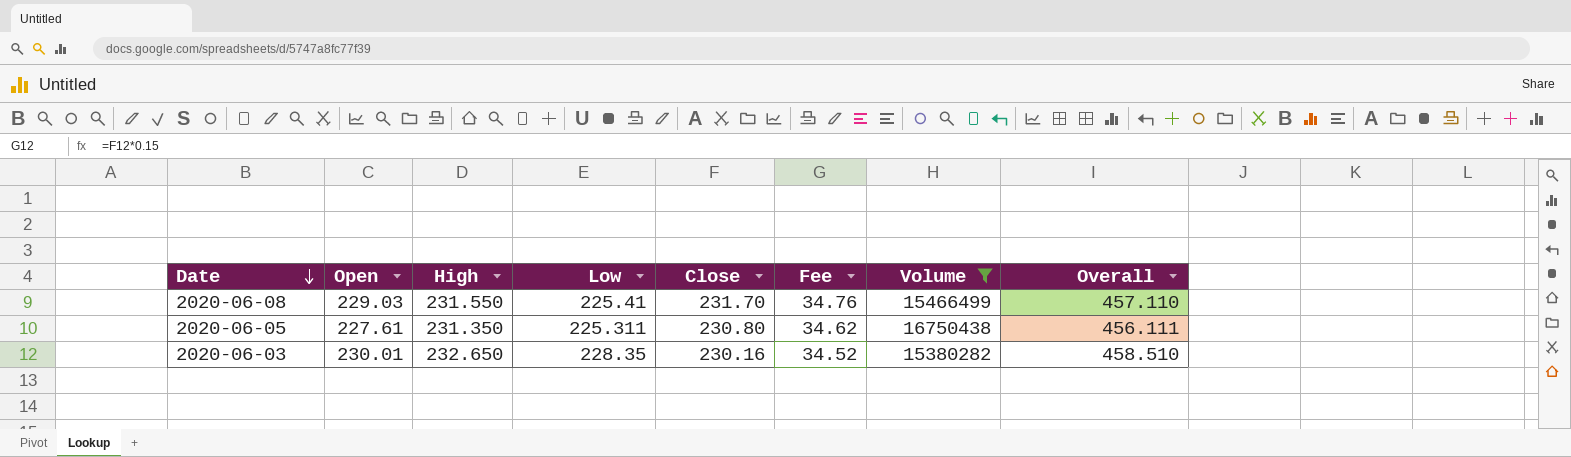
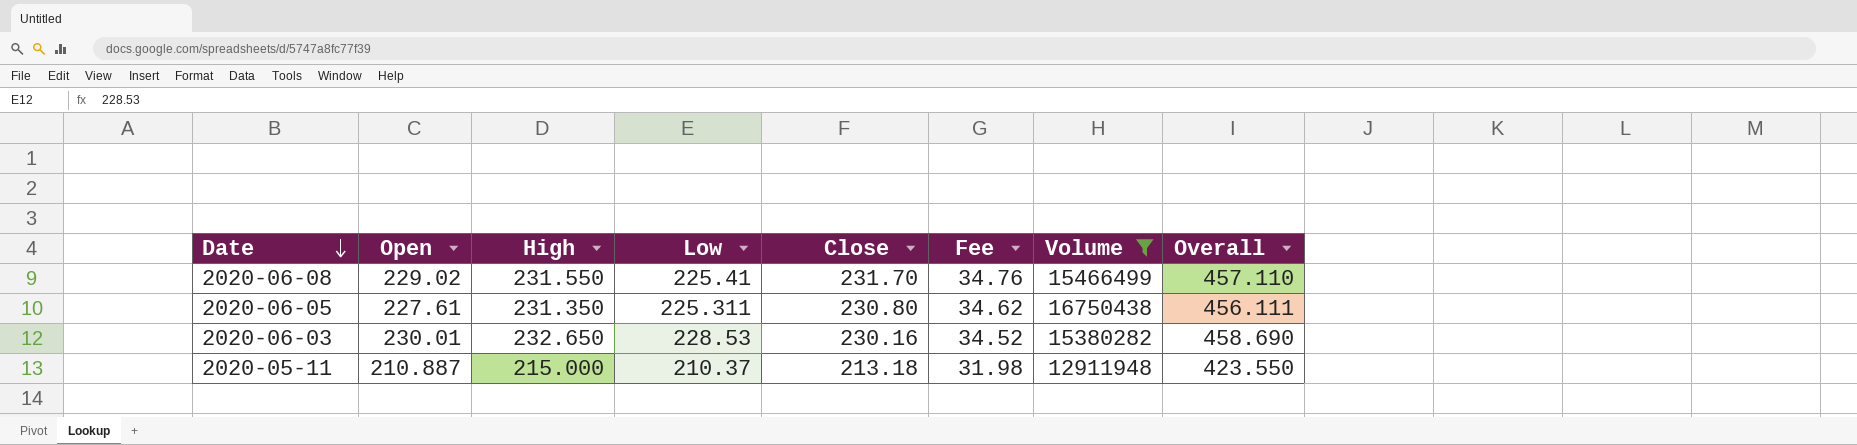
2020-06-08 | Open: 229.03 -> 229.02
2020-06-03 | Low: 228.35 -> 228.53
2020-06-03 | Overall: 458.510 -> 458.690
row 2020-05-11: none -> 210.887 | 215.000 | 210.37 | 213.18 | 31.98 | 12911948 | 423.550

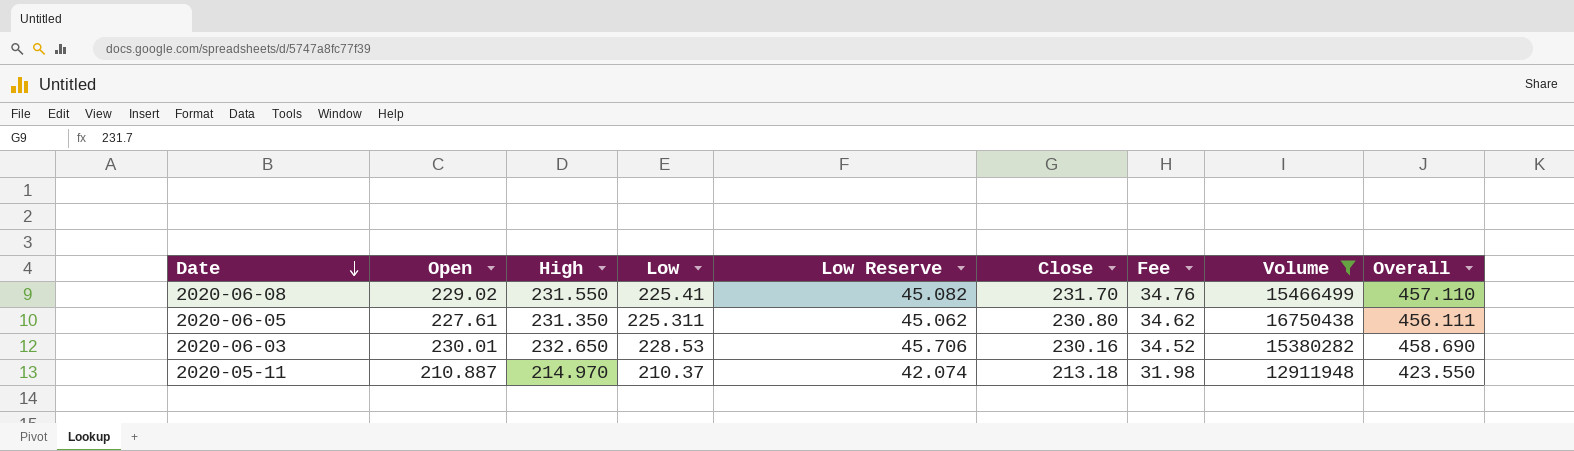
column Low Reserve | formula: none -> [Low] * 0.2
2020-05-11 | High: 215.000 -> 214.970

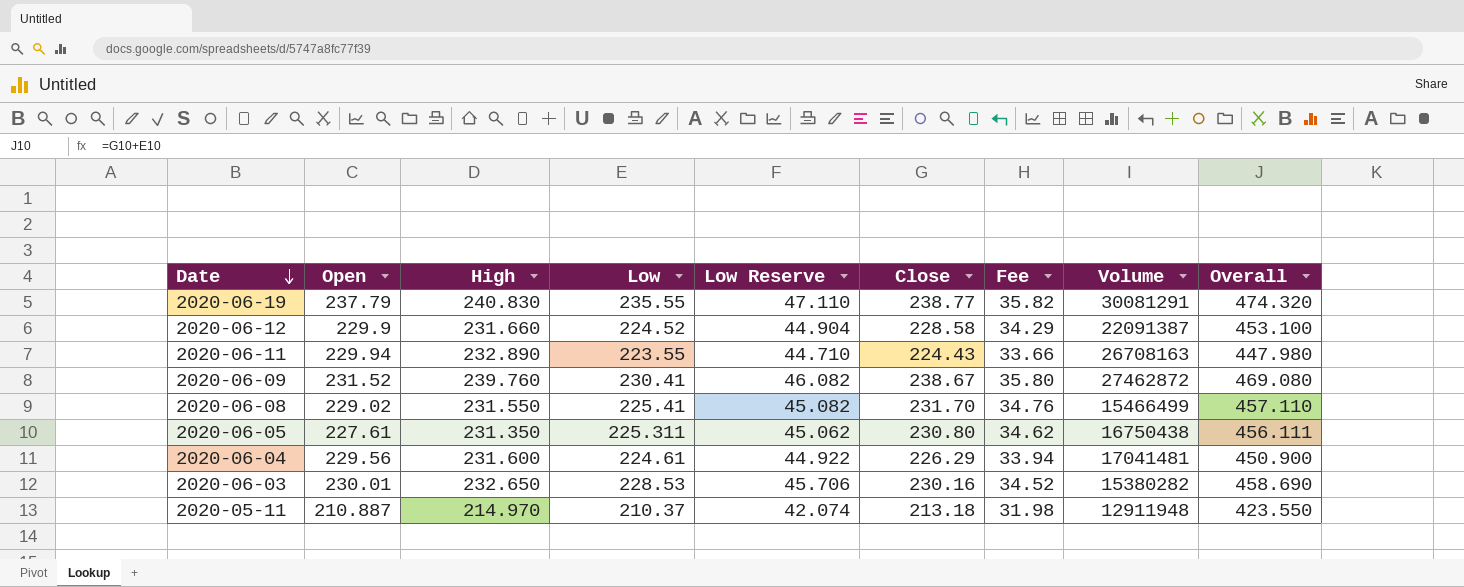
filter: Volume <= 16750438 -> none

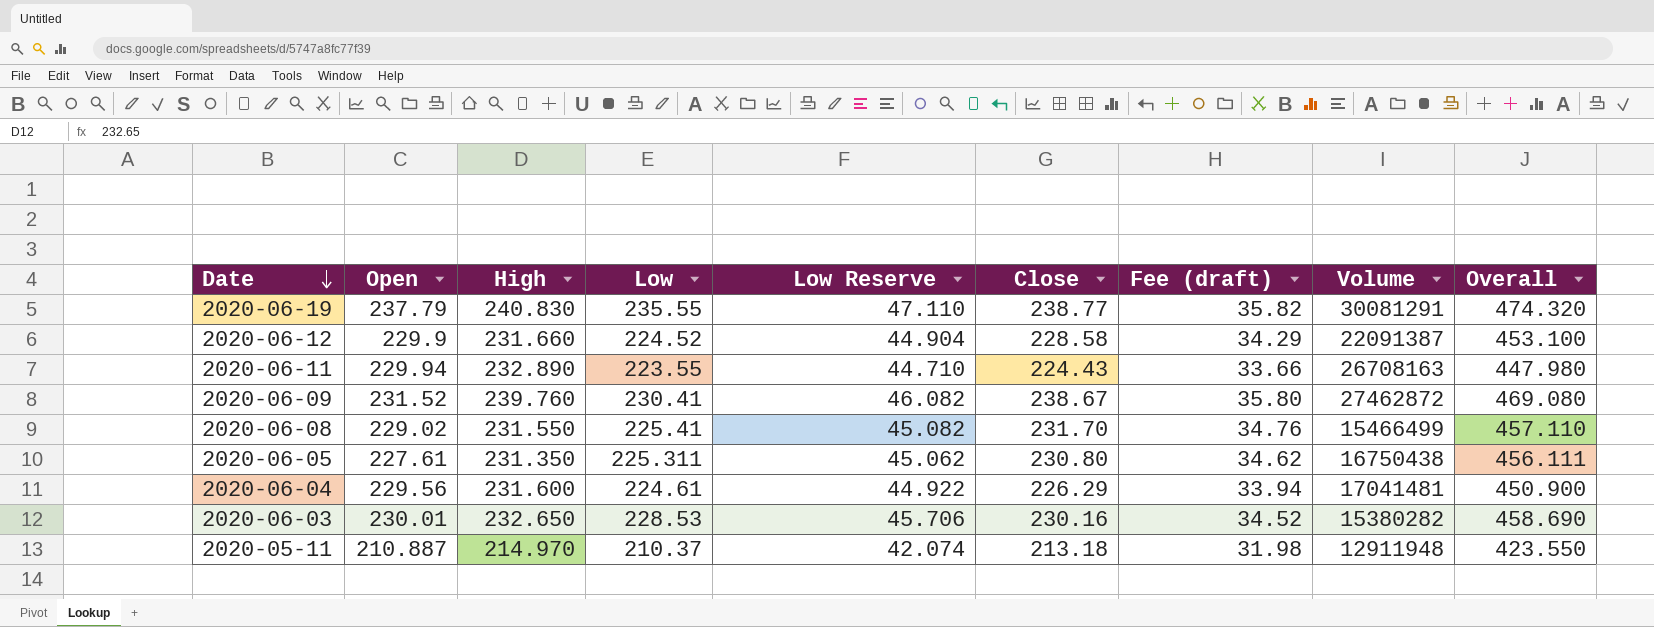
column name: Fee -> Fee (draft)

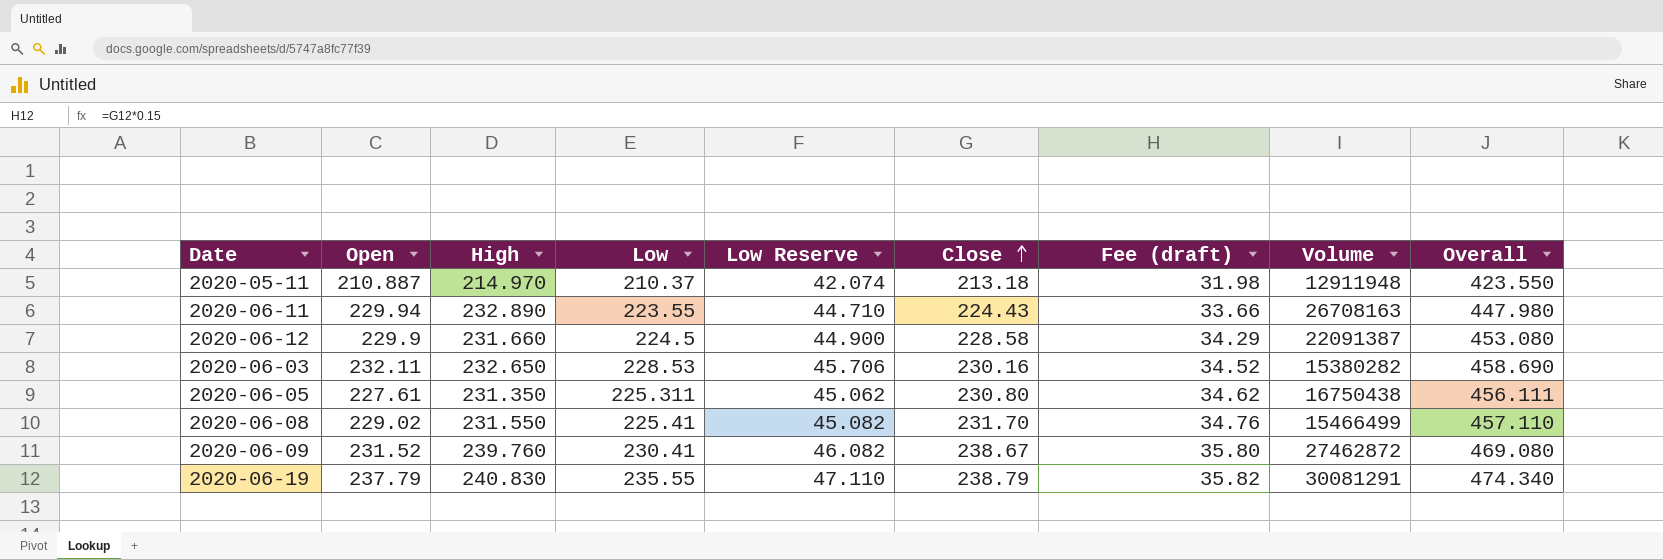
row order: Date descending -> Close ascending
row 2020-06-04: 229.56 | 231.600 | 224.61 | 44.922 | 226.29 | 33.94 | 17041481 | 450.900 -> none
2020-06-12 | Low: 224.52 -> 224.5
2020-06-12 | Low Reserve: 44.904 -> 44.900
2020-06-12 | Overall: 453.100 -> 453.080
2020-06-03 | Open: 230.01 -> 232.11
2020-06-19 | Close: 238.77 -> 238.79
2020-06-19 | Overall: 474.320 -> 474.340

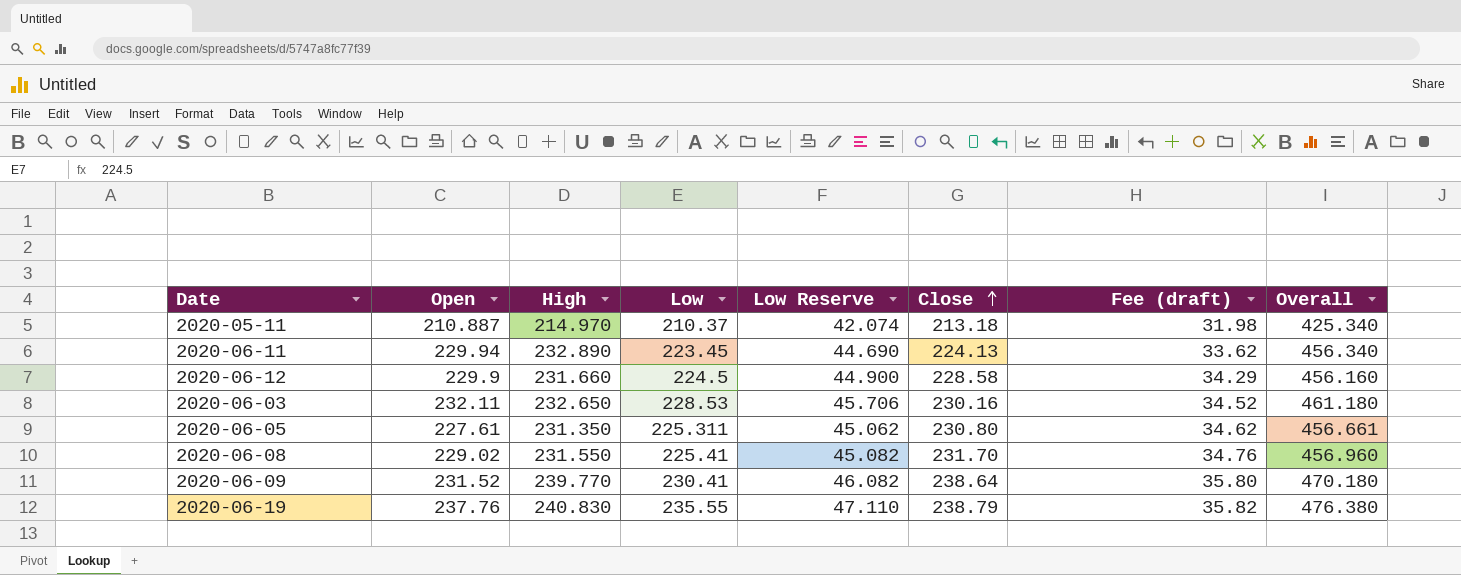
column Volume | position: 8 -> none
column Overall | formula: [Low] + [Close] -> [High] + [Low]
2020-06-11 | Low: 223.55 -> 223.45
2020-06-11 | Low Reserve: 44.710 -> 44.690
2020-06-11 | Close: 224.43 -> 224.13
2020-06-11 | Fee (draft): 33.66 -> 33.62
2020-06-09 | High: 239.760 -> 239.770
2020-06-09 | Close: 238.67 -> 238.64
2020-06-19 | Open: 237.79 -> 237.76

